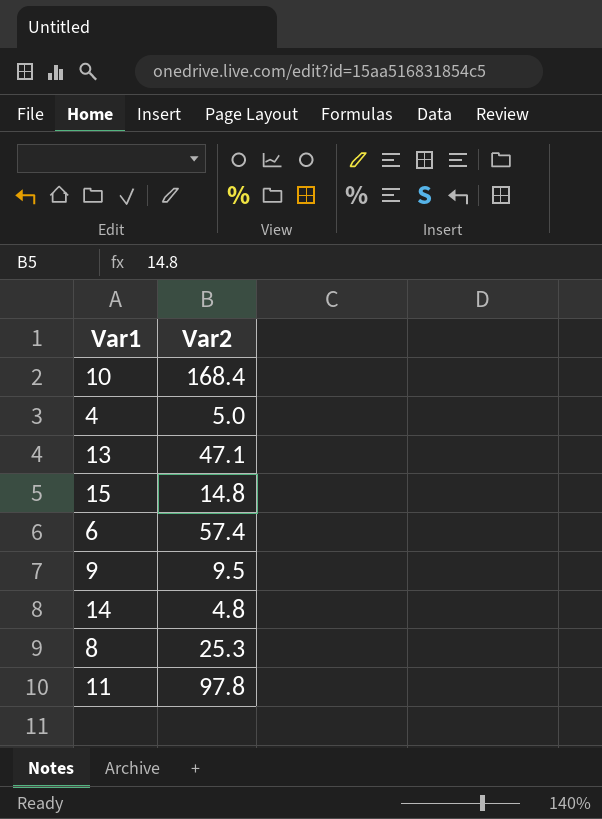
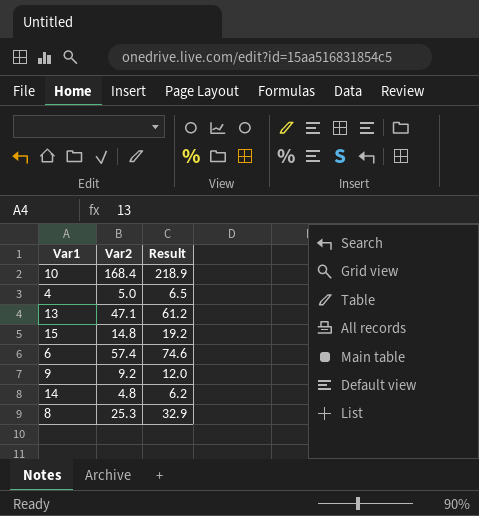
column Result | formula: none -> [Var2] * 1.3
row 11: 97.8 -> none
9 | Var2: 9.5 -> 9.2

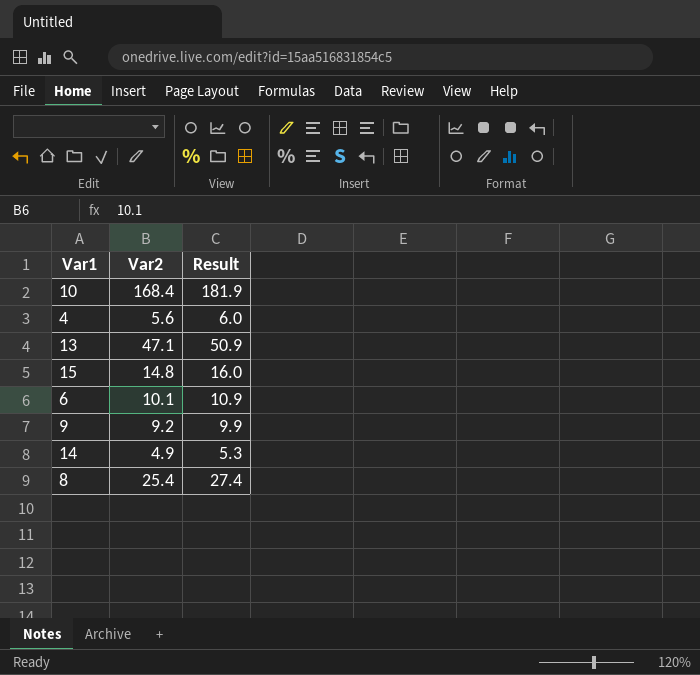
column Result | formula: [Var2] * 1.3 -> [Var2] * 1.08
4 | Var2: 5.0 -> 5.6
6 | Var2: 57.4 -> 10.1
14 | Var2: 4.8 -> 4.9
8 | Var2: 25.3 -> 25.4

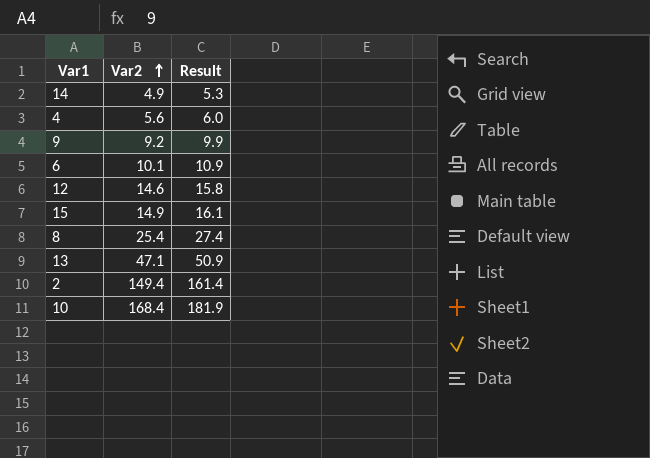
row order: none -> Var2 ascending
row 12: none -> 14.6 | 15.8
15 | Var2: 14.8 -> 14.9
15 | Result: 16.0 -> 16.1
row 2: none -> 149.4 | 161.4

